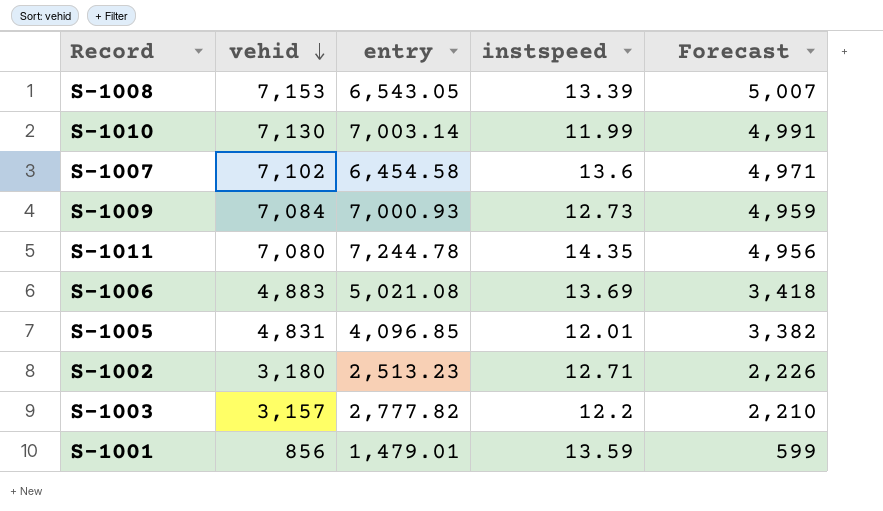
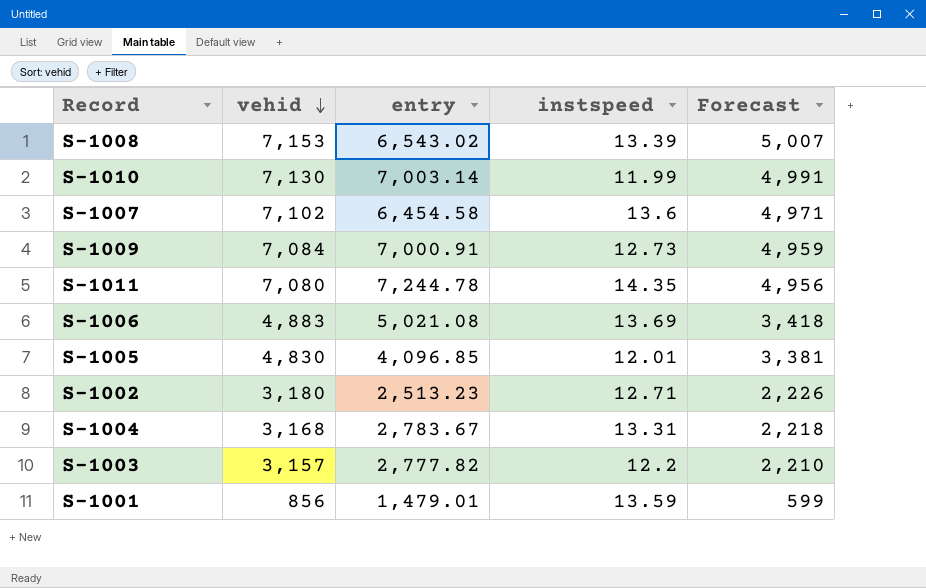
S-1008 | entry: 6,543.05 -> 6,543.02
S-1009 | entry: 7,000.93 -> 7,000.91
S-1005 | vehid: 4,831 -> 4,830
S-1005 | Forecast: 3,382 -> 3,381
row S-1004: none -> 3,168 | 2,783.67 | 13.31 | 2,218

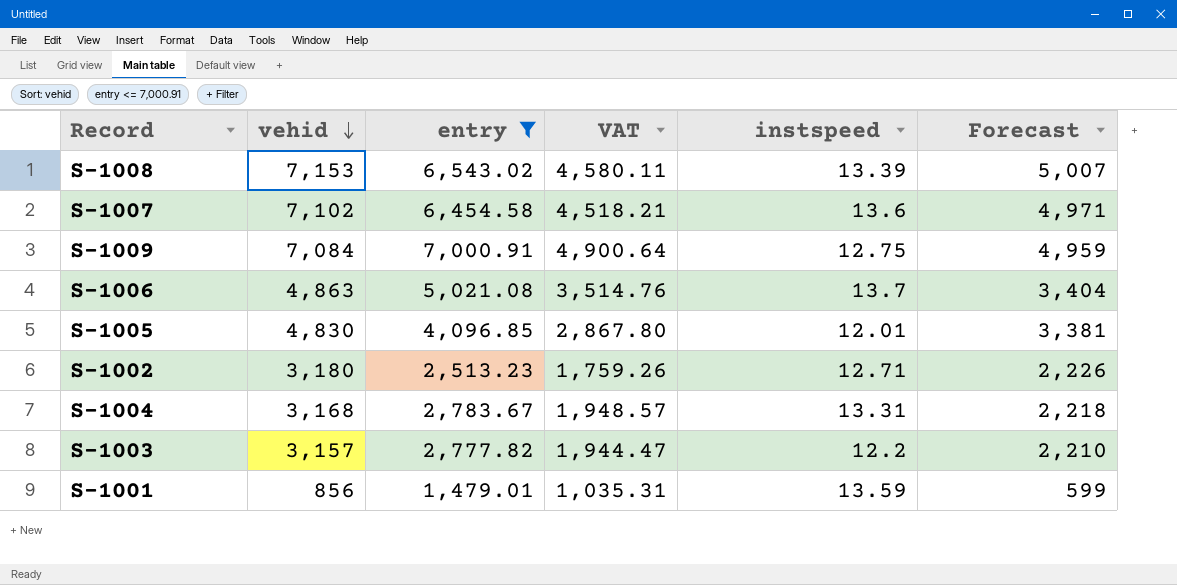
filter: none -> entry <= 7,000.91
column VAT | formula: none -> [entry] * 0.7
S-1009 | instspeed: 12.73 -> 12.75
S-1006 | vehid: 4,883 -> 4,863
S-1006 | instspeed: 13.69 -> 13.7
S-1006 | Forecast: 3,418 -> 3,404

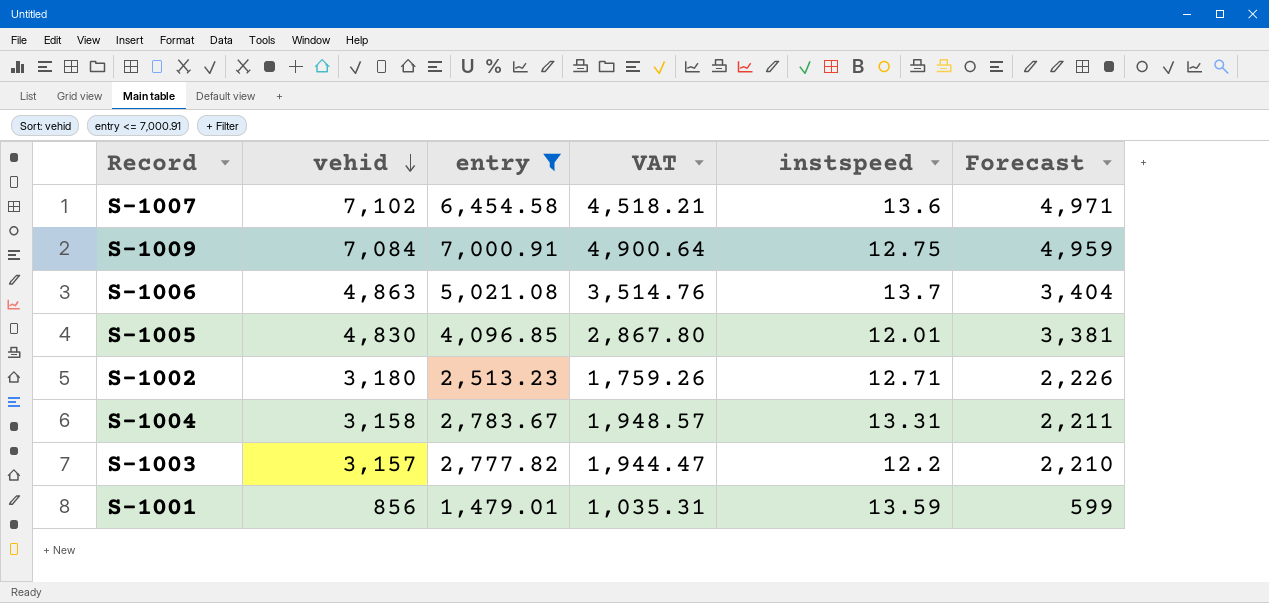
row S-1008: 7,153 | 6,543.02 | 4,580.11 | 13.39 | 5,007 -> none
S-1004 | vehid: 3,168 -> 3,158
S-1004 | Forecast: 2,218 -> 2,211

